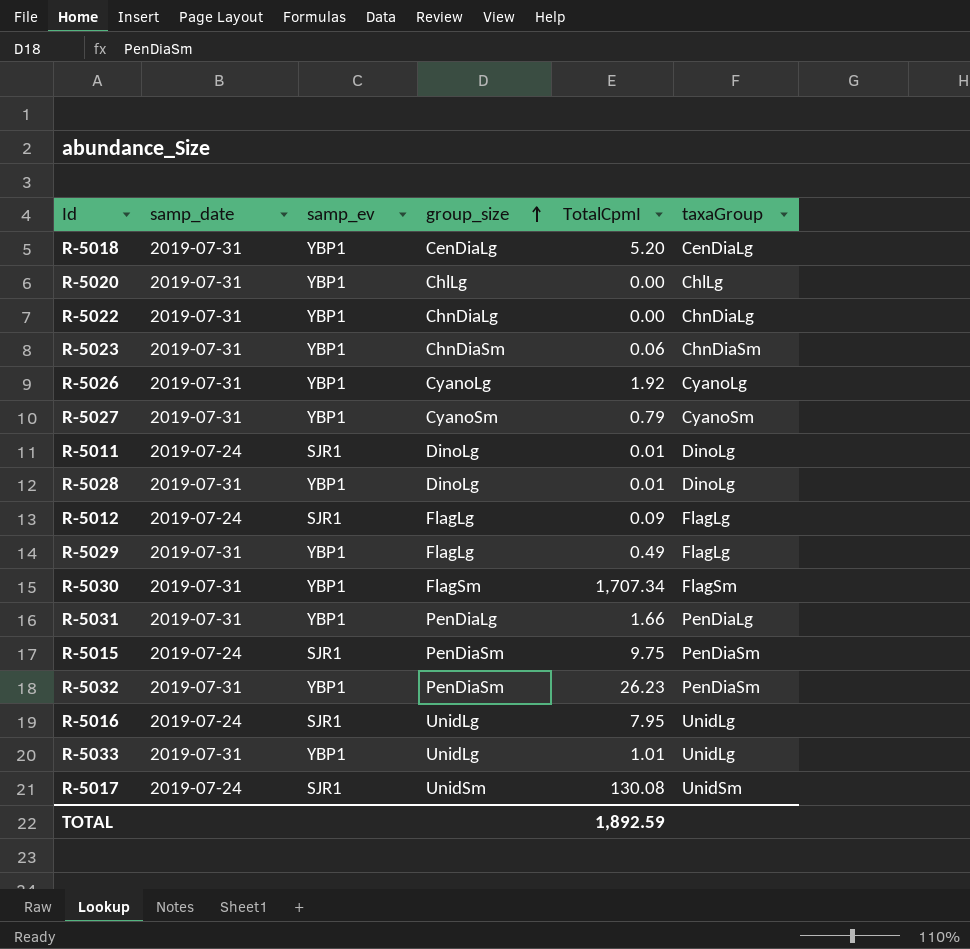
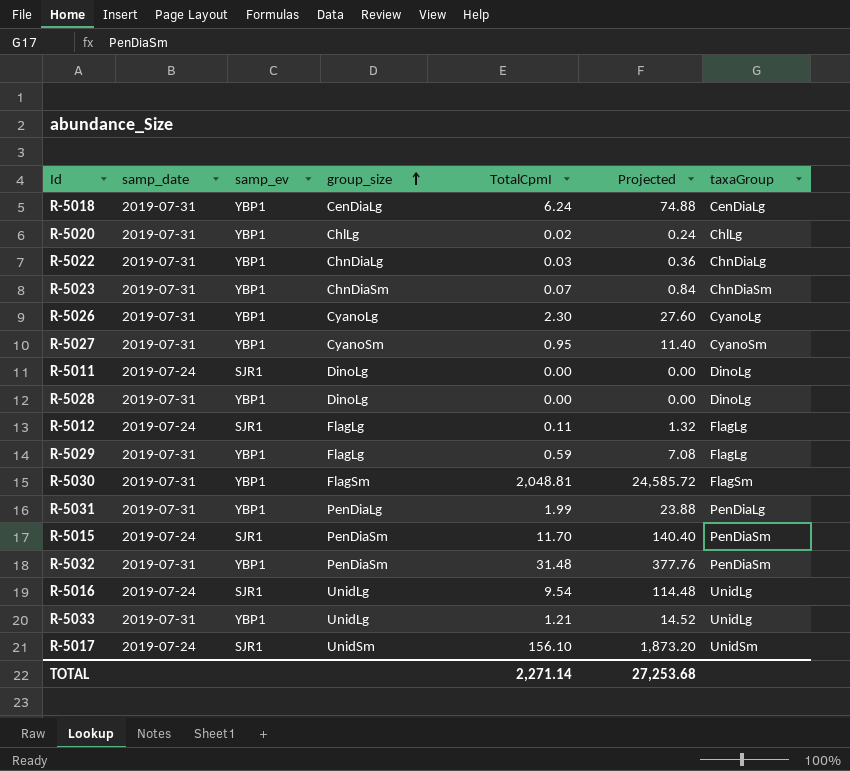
column Projected | formula: none -> [TotalCpmI] * 12
R-5018 | TotalCpmI: 5.20 -> 6.24
R-5020 | TotalCpmI: 0.00 -> 0.02
R-5022 | TotalCpmI: 0.00 -> 0.03
R-5023 | TotalCpmI: 0.06 -> 0.07
R-5026 | TotalCpmI: 1.92 -> 2.30
R-5027 | TotalCpmI: 0.79 -> 0.95
R-5011 | TotalCpmI: 0.01 -> 0.00
R-5028 | TotalCpmI: 0.01 -> 0.00
R-5012 | TotalCpmI: 0.09 -> 0.11
R-5029 | TotalCpmI: 0.49 -> 0.59
R-5030 | TotalCpmI: 1,707.34 -> 2,048.81
R-5031 | TotalCpmI: 1.66 -> 1.99
R-5015 | TotalCpmI: 9.75 -> 11.70
R-5032 | TotalCpmI: 26.23 -> 31.48
R-5016 | TotalCpmI: 7.95 -> 9.54
R-5033 | TotalCpmI: 1.01 -> 1.21
R-5017 | TotalCpmI: 130.08 -> 156.10
TOTAL | TotalCpmI: 1,892.59 -> 2,271.14

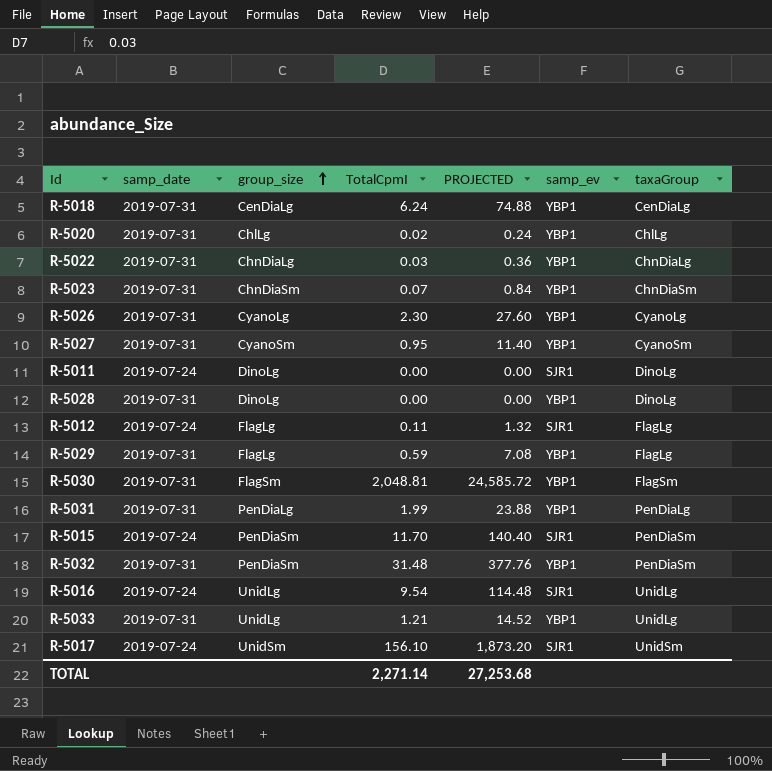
column name: Projected -> PROJECTED
column samp_ev | position: 3 -> 6

